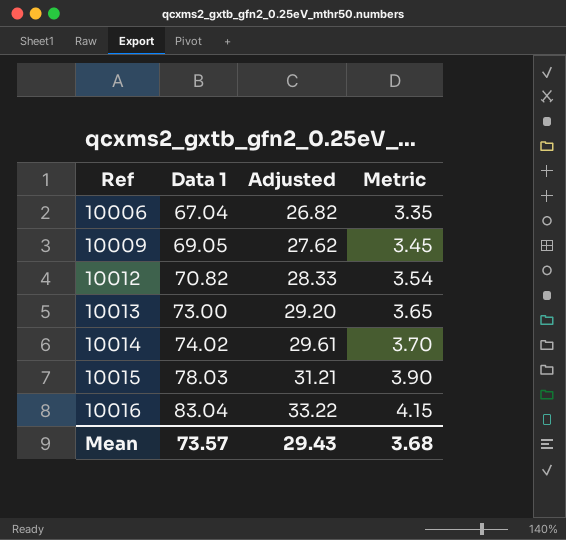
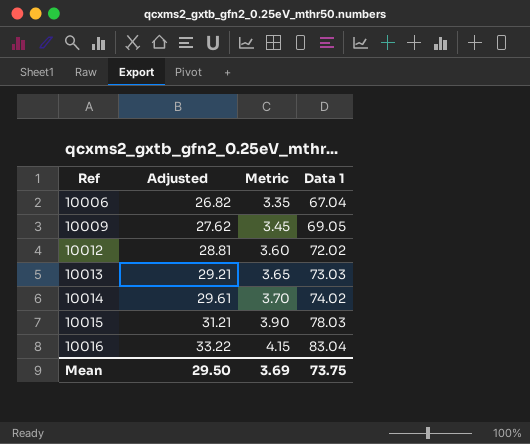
column Data 1 | position: 2 -> 4
10012 | Adjusted: 28.33 -> 28.81
10012 | Metric: 3.54 -> 3.60
10012 | Data 1: 70.82 -> 72.02
10013 | Adjusted: 29.20 -> 29.21
10013 | Data 1: 73.00 -> 73.03
Mean | Adjusted: 29.43 -> 29.50
Mean | Metric: 3.68 -> 3.69
Mean | Data 1: 73.57 -> 73.75

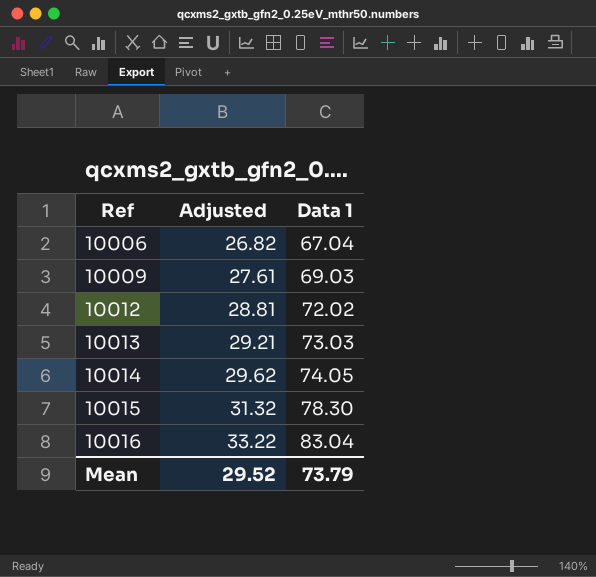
column Metric | formula: [Data 1] * 0.05 -> none
10009 | Adjusted: 27.62 -> 27.61
10009 | Data 1: 69.05 -> 69.03
10014 | Adjusted: 29.61 -> 29.62
10014 | Data 1: 74.02 -> 74.05
10015 | Adjusted: 31.21 -> 31.32
10015 | Data 1: 78.03 -> 78.30
Mean | Adjusted: 29.50 -> 29.52
Mean | Data 1: 73.75 -> 73.79

